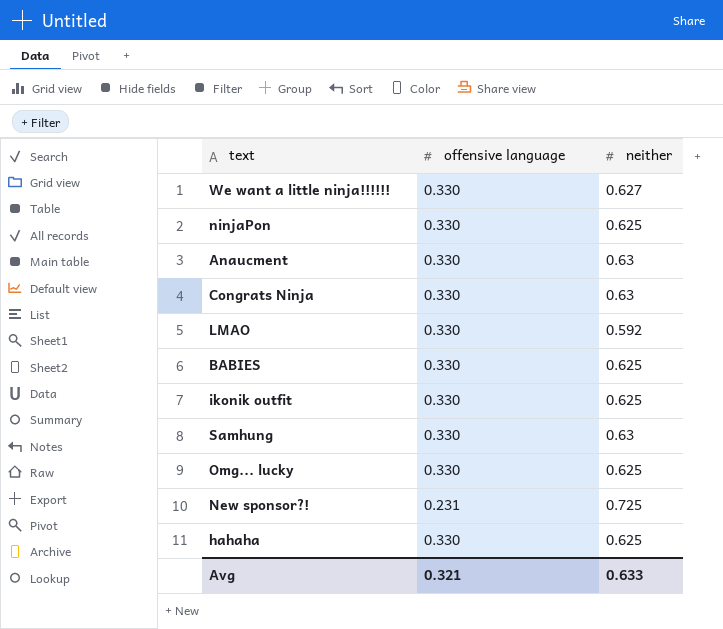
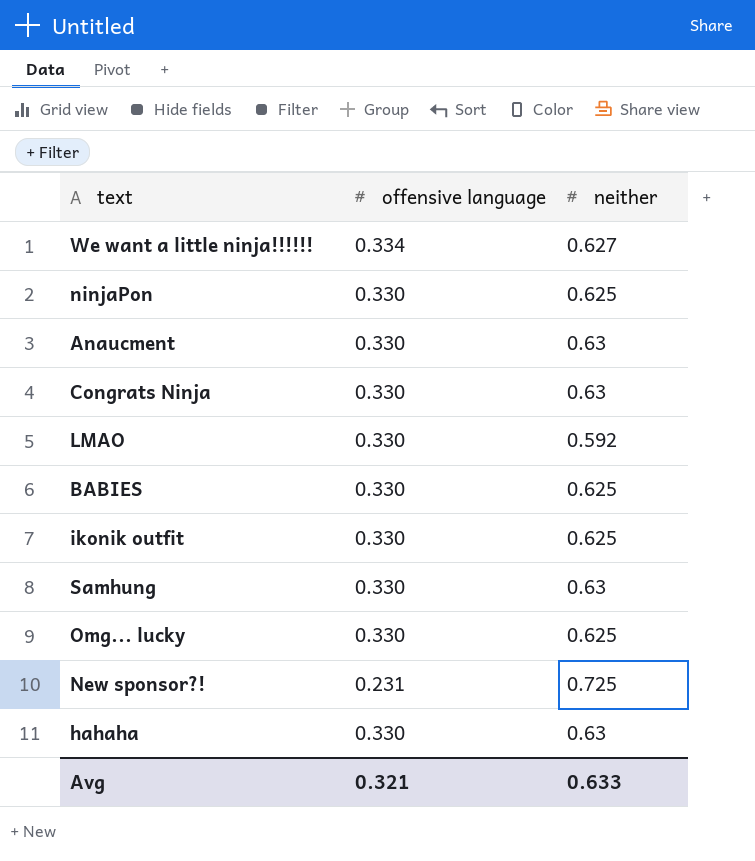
We want a little ninja!!!!!! | offensive language: 0.330 -> 0.334
hahaha | neither: 0.625 -> 0.63

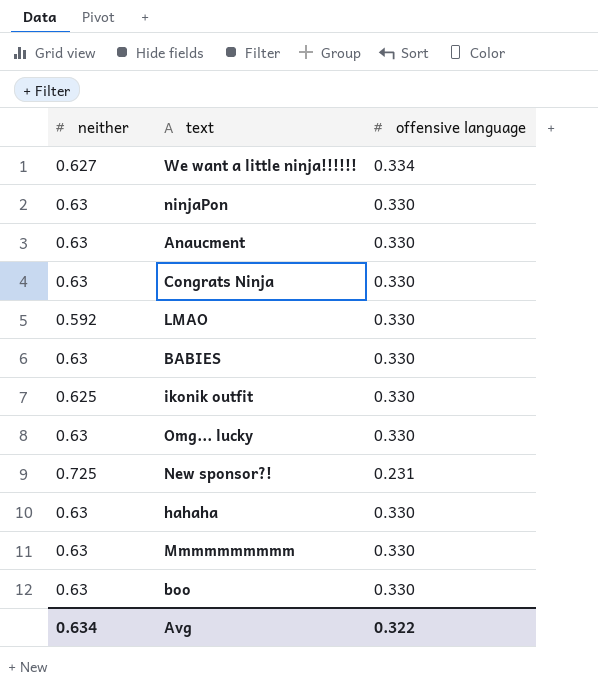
column neither | position: 3 -> 1
row Samhung: 0.330 | 0.63 -> none
ninjaPon | neither: 0.625 -> 0.63
BABIES | neither: 0.625 -> 0.63
Omg... lucky | neither: 0.625 -> 0.63
row Mmmmmmmmmm: none -> 0.63 | 0.330
row boo: none -> 0.63 | 0.330
Avg | neither: 0.633 -> 0.634
Avg | offensive language: 0.321 -> 0.322

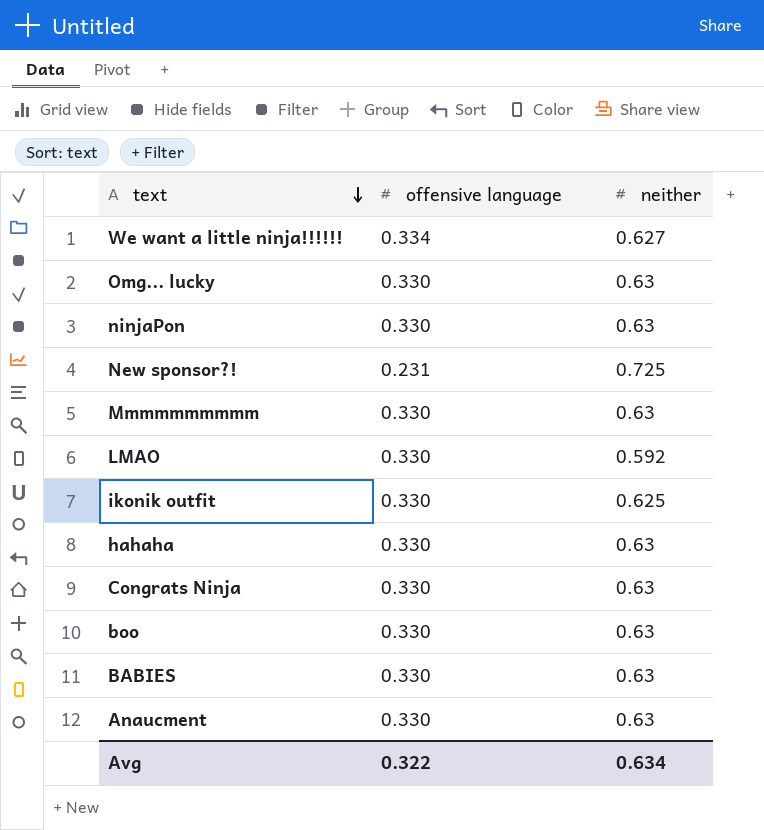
row order: none -> text descending
column neither | position: 1 -> 3

